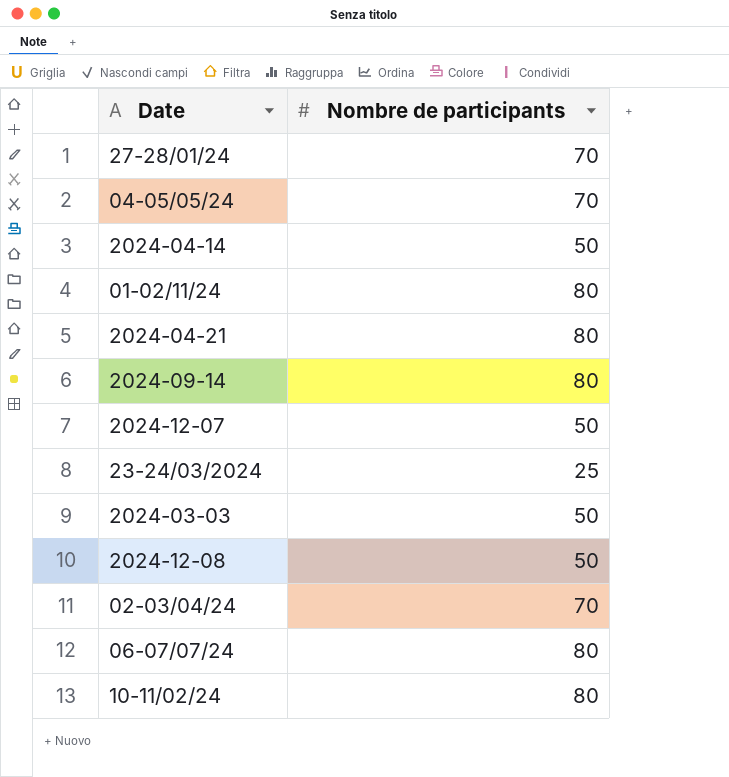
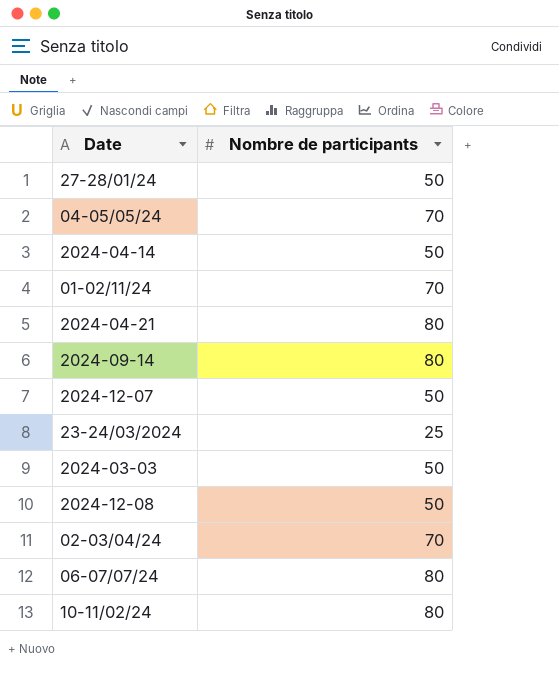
27-28/01/24 | Nombre de participants: 70 -> 50
01-02/11/24 | Nombre de participants: 80 -> 70

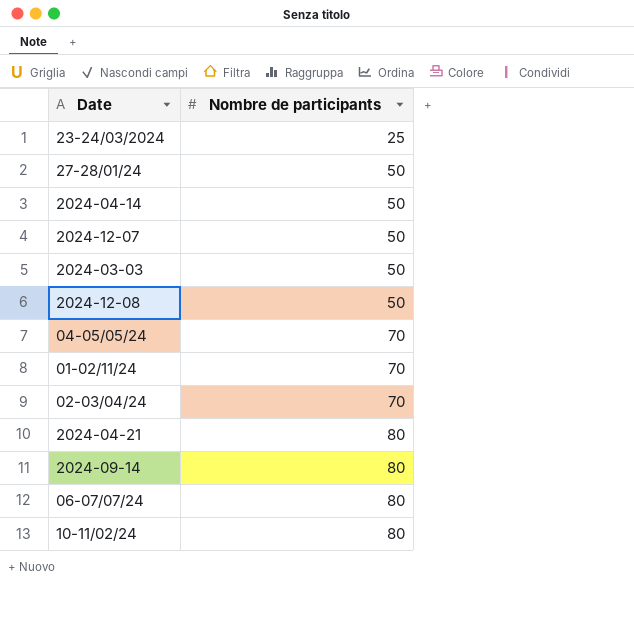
row order: none -> Nombre de participants ascending

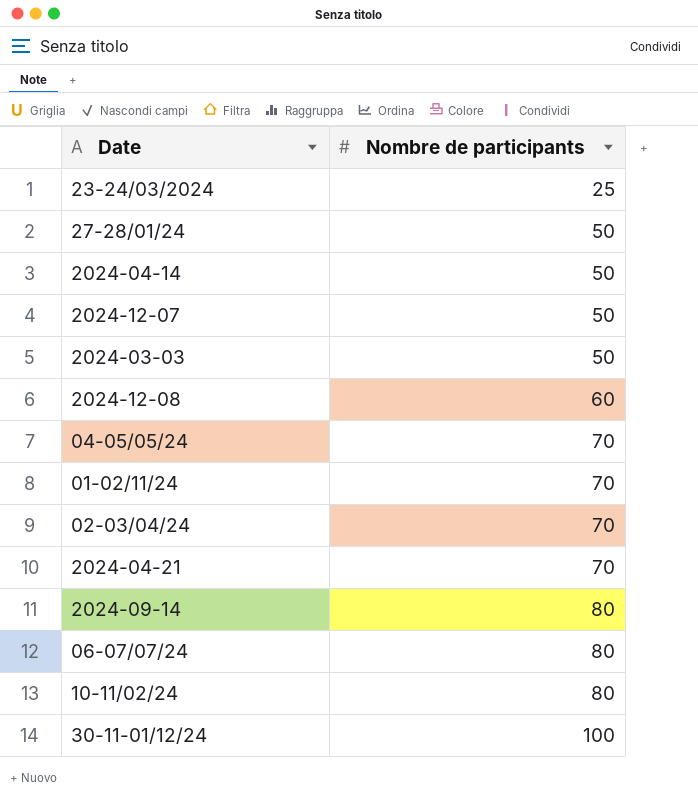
2024-12-08 | Nombre de participants: 50 -> 60
2024-04-21 | Nombre de participants: 80 -> 70
row 30-11-01/12/24: none -> 100

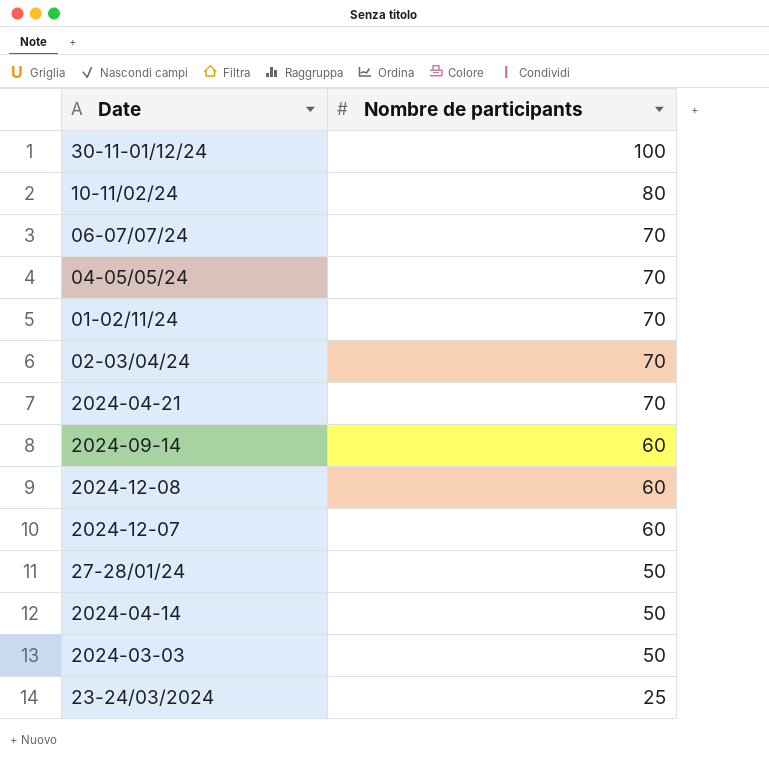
row order: Nombre de participants ascending -> Nombre de participants descending
06-07/07/24 | Nombre de participants: 80 -> 70
2024-09-14 | Nombre de participants: 80 -> 60
2024-12-07 | Nombre de participants: 50 -> 60

